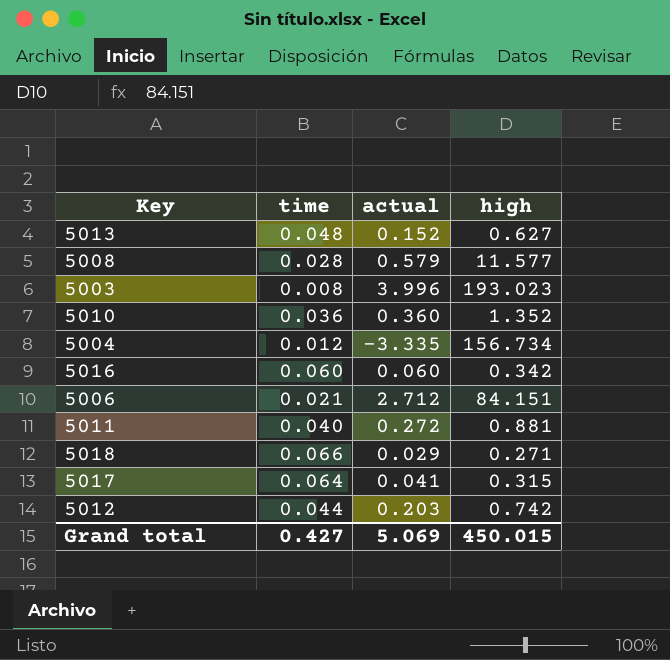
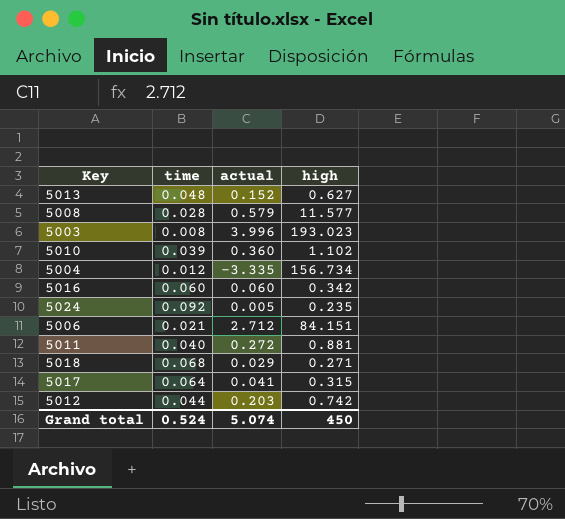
5010 | time: 0.036 -> 0.039
5010 | high: 1.352 -> 1.102
row 5024: none -> 0.092 | 0.005 | 0.235
5018 | time: 0.066 -> 0.068
Grand total | time: 0.427 -> 0.524
Grand total | actual: 5.069 -> 5.074
Grand total | high: 450.015 -> 450

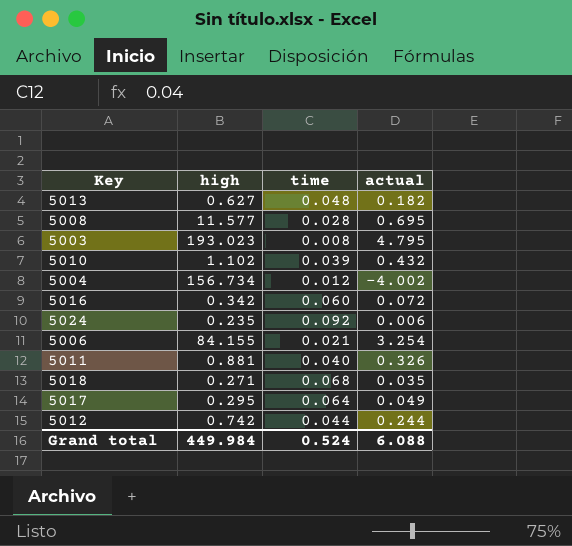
column high | position: 4 -> 2
5013 | actual: 0.152 -> 0.182
5008 | actual: 0.579 -> 0.695
5003 | actual: 3.996 -> 4.795
5010 | actual: 0.360 -> 0.432
5004 | actual: -3.335 -> -4.002
5016 | actual: 0.060 -> 0.072
5024 | actual: 0.005 -> 0.006
5006 | high: 84.151 -> 84.155
5006 | actual: 2.712 -> 3.254
5011 | actual: 0.272 -> 0.326
5018 | actual: 0.029 -> 0.035
5017 | high: 0.315 -> 0.295
5017 | actual: 0.041 -> 0.049
5012 | actual: 0.203 -> 0.244
Grand total | high: 450 -> 449.984
Grand total | actual: 5.074 -> 6.088

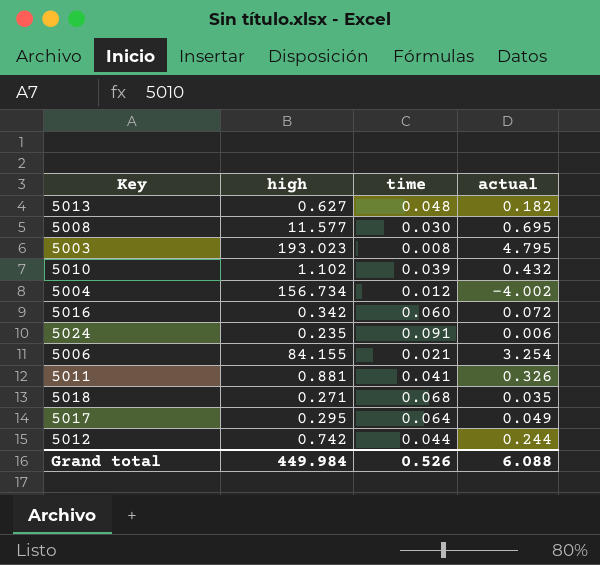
5008 | time: 0.028 -> 0.030
5024 | time: 0.092 -> 0.091
5011 | time: 0.040 -> 0.041
Grand total | time: 0.524 -> 0.526

